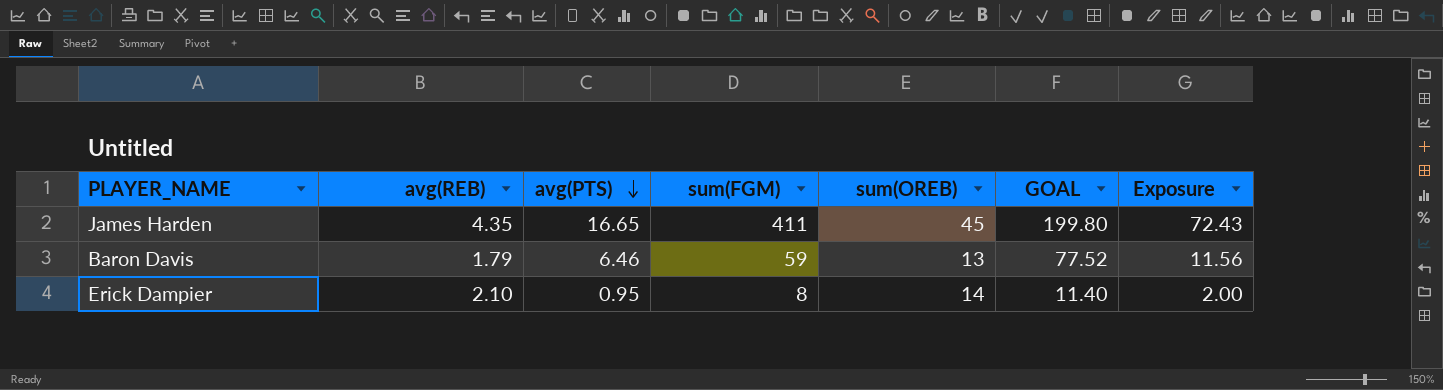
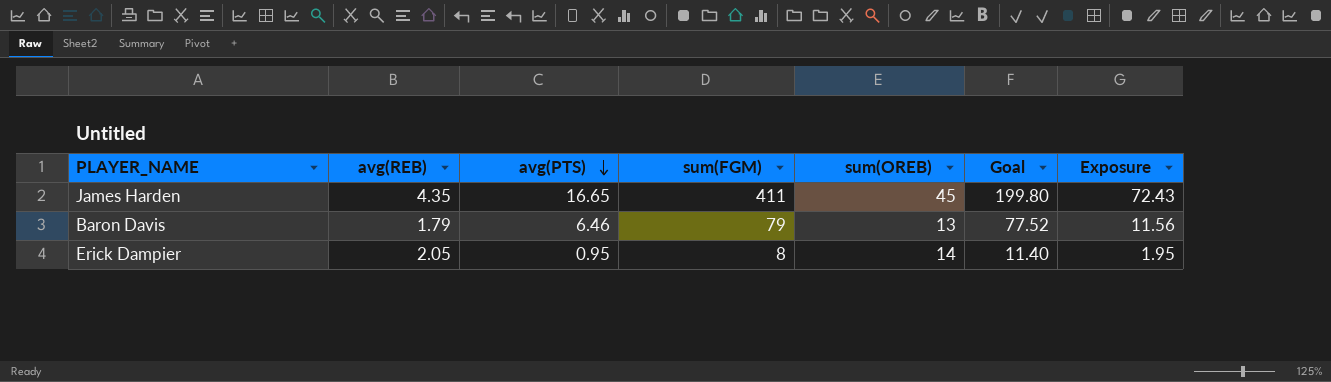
column name: GOAL -> Goal
Baron Davis | sum(FGM): 59 -> 79
Erick Dampier | avg(REB): 2.10 -> 2.05
Erick Dampier | Exposure: 2.00 -> 1.95

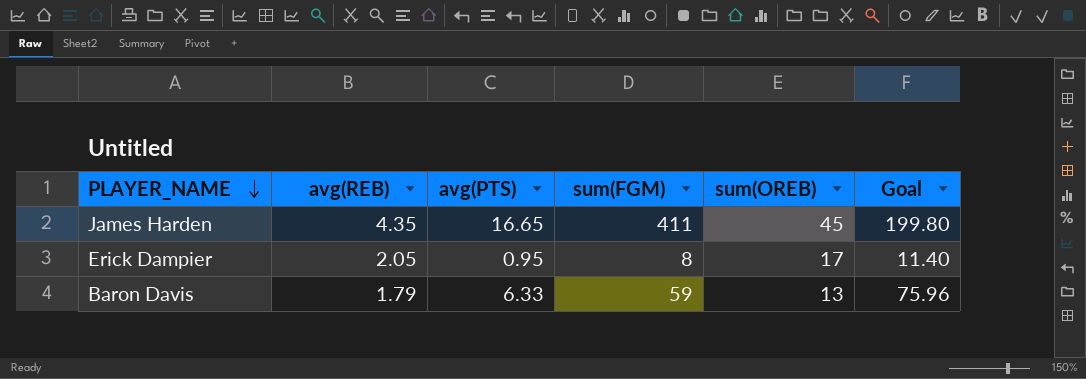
row order: avg(PTS) descending -> PLAYER_NAME descending
column Exposure | formula: [avg(REB)] * [avg(PTS)] -> none
Erick Dampier | sum(OREB): 14 -> 17
Baron Davis | avg(PTS): 6.46 -> 6.33
Baron Davis | sum(FGM): 79 -> 59
Baron Davis | Goal: 77.52 -> 75.96

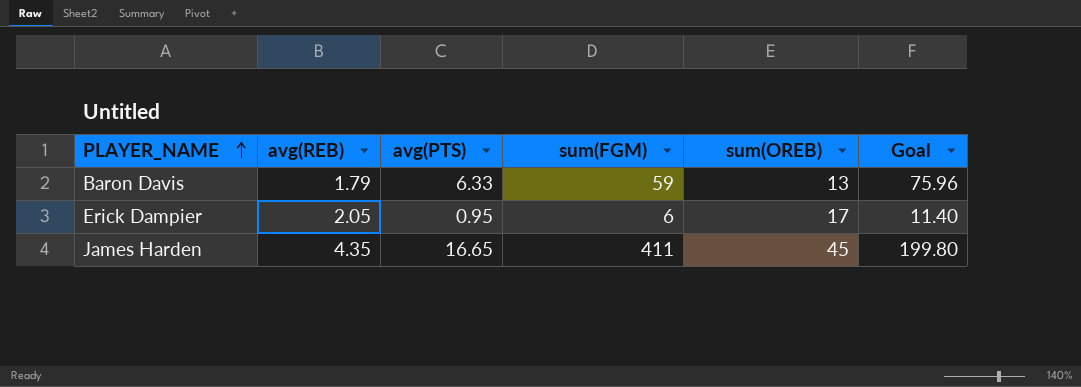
row order: PLAYER_NAME descending -> PLAYER_NAME ascending
Erick Dampier | sum(FGM): 8 -> 6

